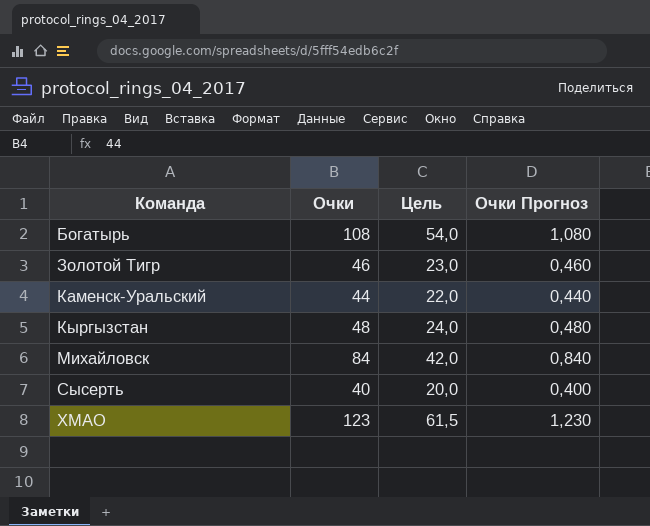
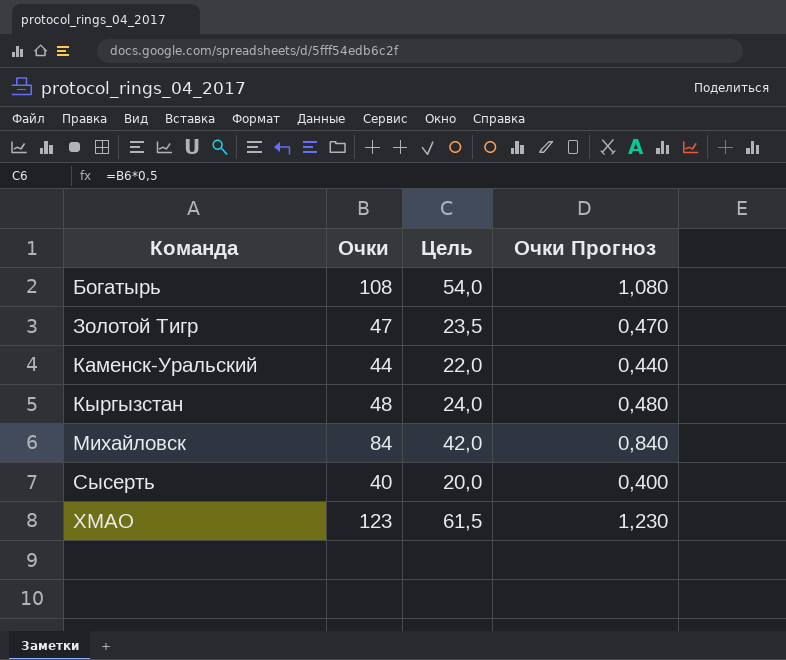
Золотой Тигр | Очки: 46 -> 47
Золотой Тигр | Цель: 23,0 -> 23,5
Золотой Тигр | Очки Прогноз: 0,460 -> 0,470

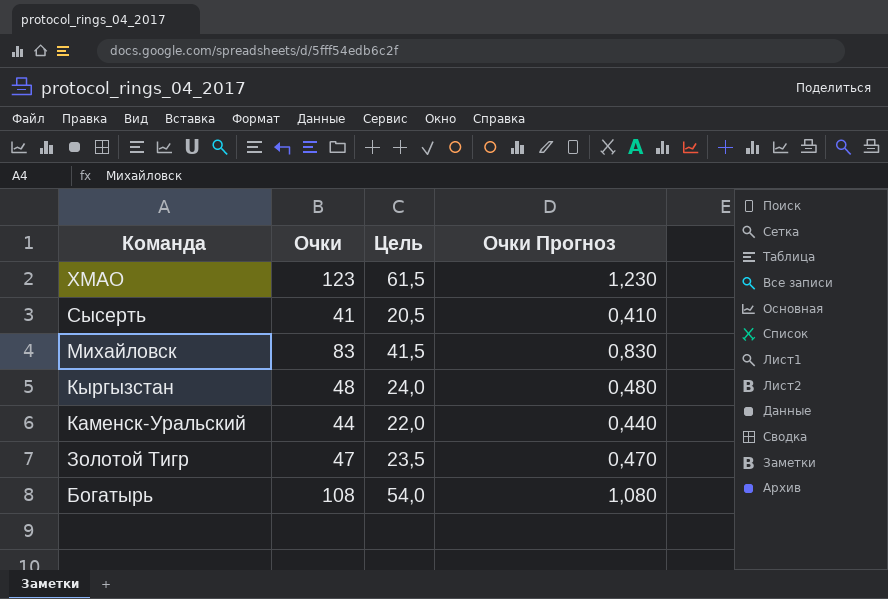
row order: Команда ascending -> Команда descending
Сысерть | Очки: 40 -> 41
Сысерть | Цель: 20,0 -> 20,5
Сысерть | Очки Прогноз: 0,400 -> 0,410
Михайловск | Очки: 84 -> 83
Михайловск | Цель: 42,0 -> 41,5
Михайловск | Очки Прогноз: 0,840 -> 0,830

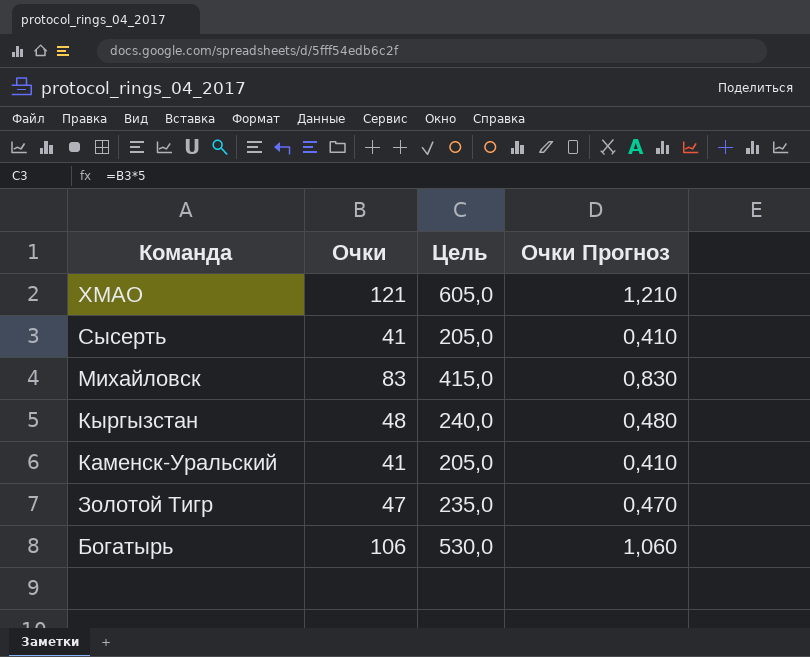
column Цель | formula: [Очки] * 0,5 -> [Очки] * 5
ХМАО | Очки: 123 -> 121
ХМАО | Очки Прогноз: 1,230 -> 1,210
Каменск-Уральский | Очки: 44 -> 41
Каменск-Уральский | Очки Прогноз: 0,440 -> 0,410
Богатырь | Очки: 108 -> 106
Богатырь | Очки Прогноз: 1,080 -> 1,060

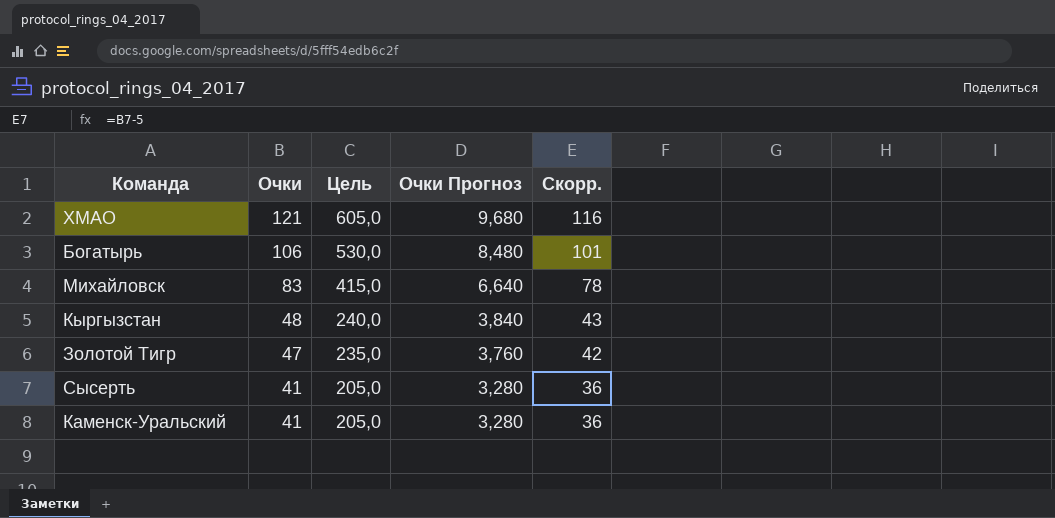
row order: Команда descending -> Очки descending
column Очки Прогноз | formula: [Очки] * 0,01 -> [Очки] * 0,08
column Скорр. | formula: none -> [Очки] - 5

